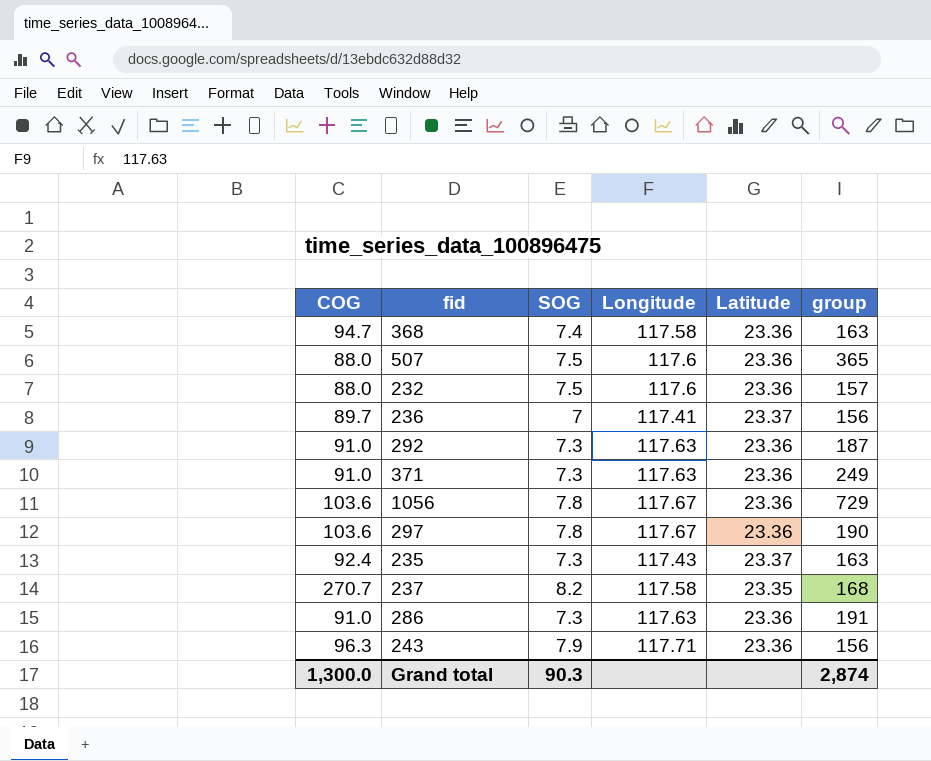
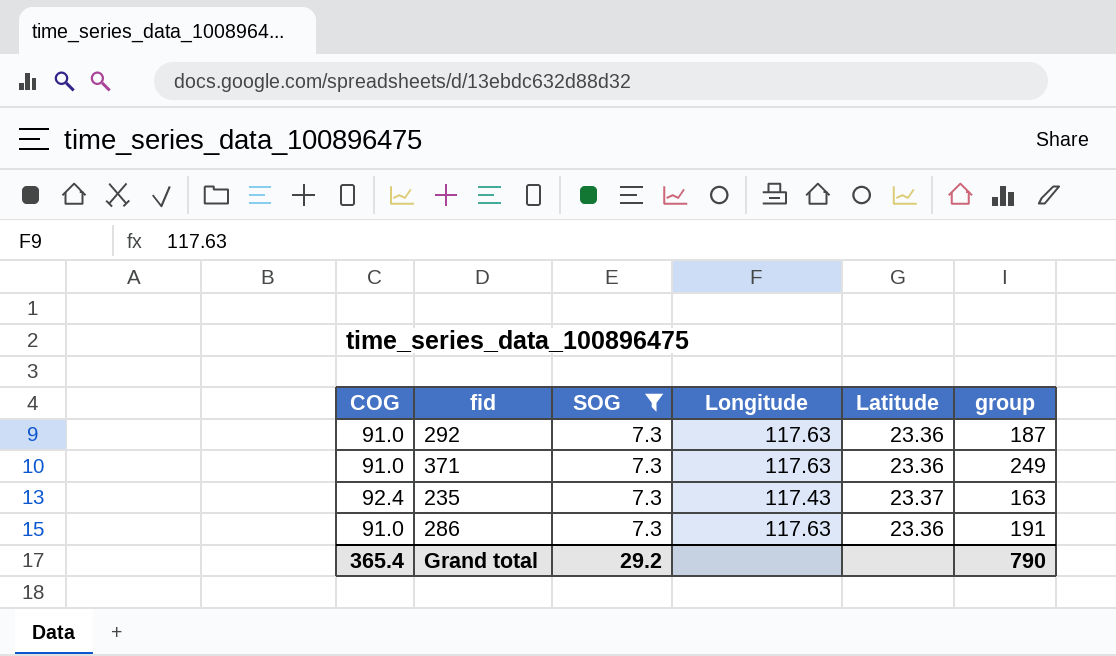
filter: none -> SOG = 7.3
Grand total | COG: 1,300.0 -> 365.4
Grand total | SOG: 90.3 -> 29.2
Grand total | group: 2,874 -> 790

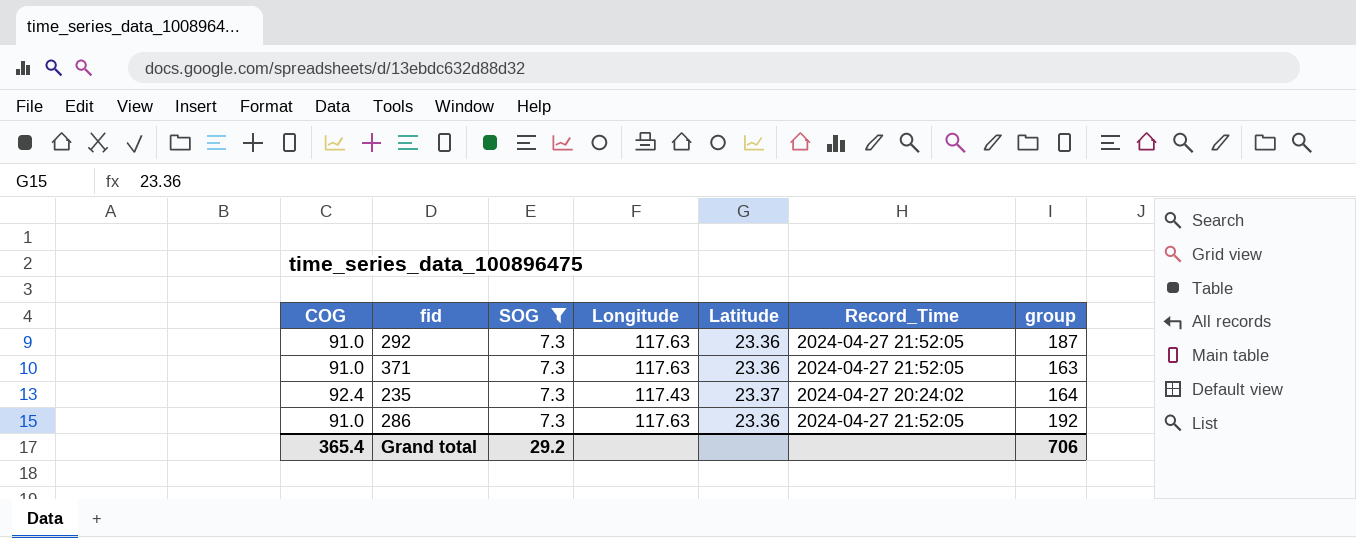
column Record_Time | position: none -> 6
371 | group: 249 -> 163
235 | group: 163 -> 164
286 | group: 191 -> 192
Grand total | group: 790 -> 706

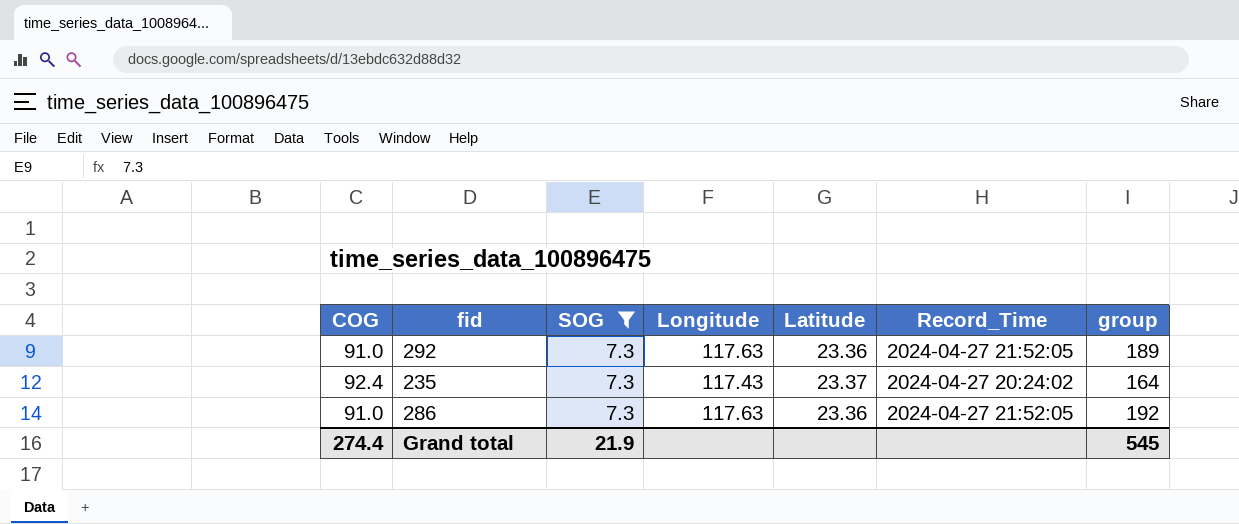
row 371: 91.0 | 7.3 | 117.63 | 23.36 | 2024-04-27 21:52:05 | 163 -> none
292 | group: 187 -> 189
Grand total | COG: 365.4 -> 274.4
Grand total | SOG: 29.2 -> 21.9
Grand total | group: 706 -> 545

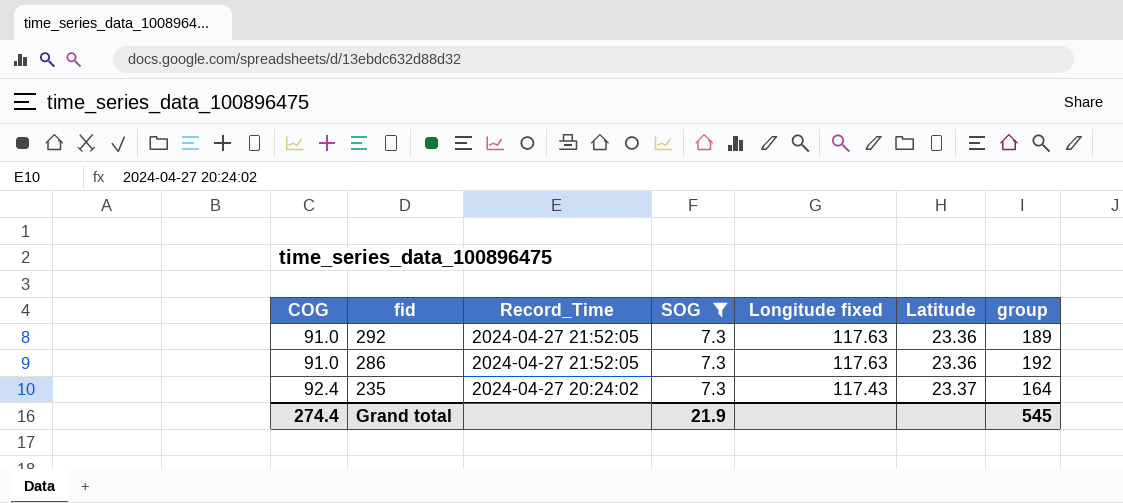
row order: none -> COG ascending
column Record_Time | position: 6 -> 3
column name: Longitude -> Longitude fixed

